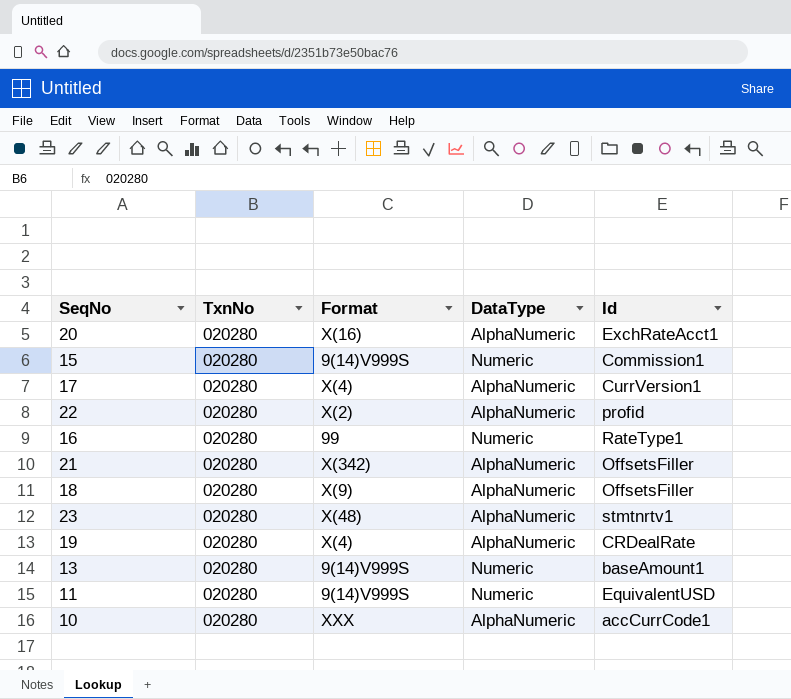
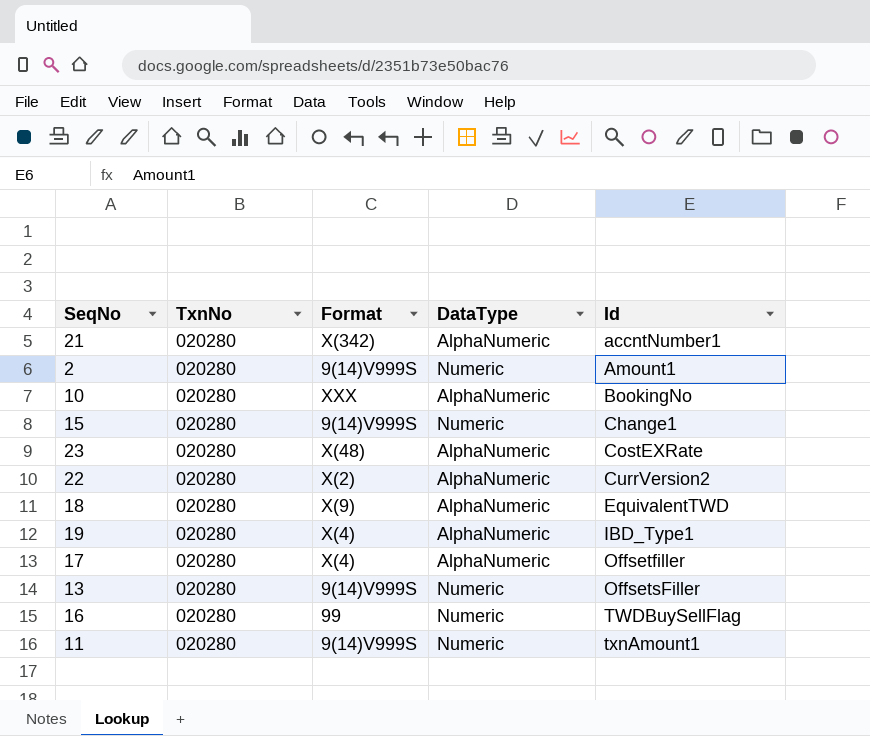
row order: none -> Id ascending
row 20: 020280 | X(16) | AlphaNumeric | ExchRateAcct1 -> none
21 | Id: OffsetsFiller -> accntNumber1
row 2: none -> 020280 | 9(14)V999S | Numeric | Amount1
10 | Id: accCurrCode1 -> BookingNo
15 | Id: Commission1 -> Change1
23 | Id: stmtnrtv1 -> CostEXRate
22 | Id: profid -> CurrVersion2
18 | Id: OffsetsFiller -> EquivalentTWD
19 | Id: CRDealRate -> IBD_Type1
17 | Id: CurrVersion1 -> Offsetfiller
13 | Id: baseAmount1 -> OffsetsFiller
16 | Id: RateType1 -> TWDBuySellFlag
11 | Id: EquivalentUSD -> txnAmount1

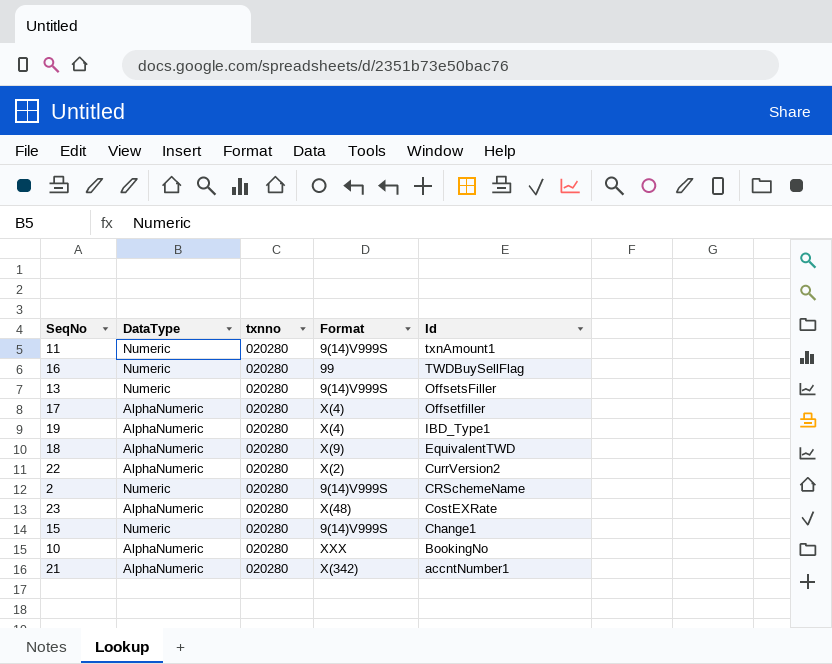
row order: Id ascending -> Id descending
column DataType | position: 4 -> 2
column name: TxnNo -> txnno
2 | Id: Amount1 -> CRSchemeName

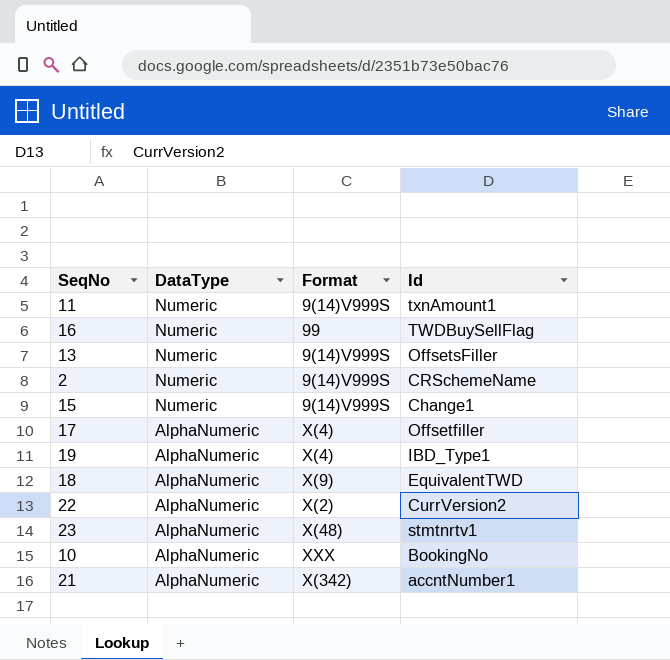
row order: Id descending -> DataType descending
column txnno | position: 3 -> none
23 | Id: CostEXRate -> stmtnrtv1

